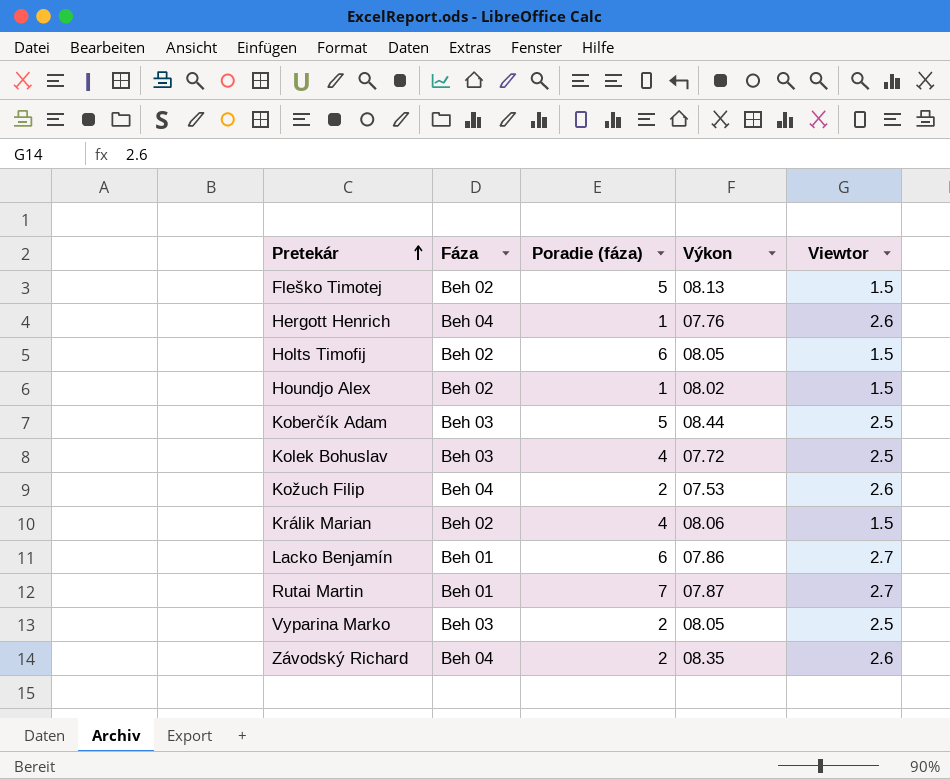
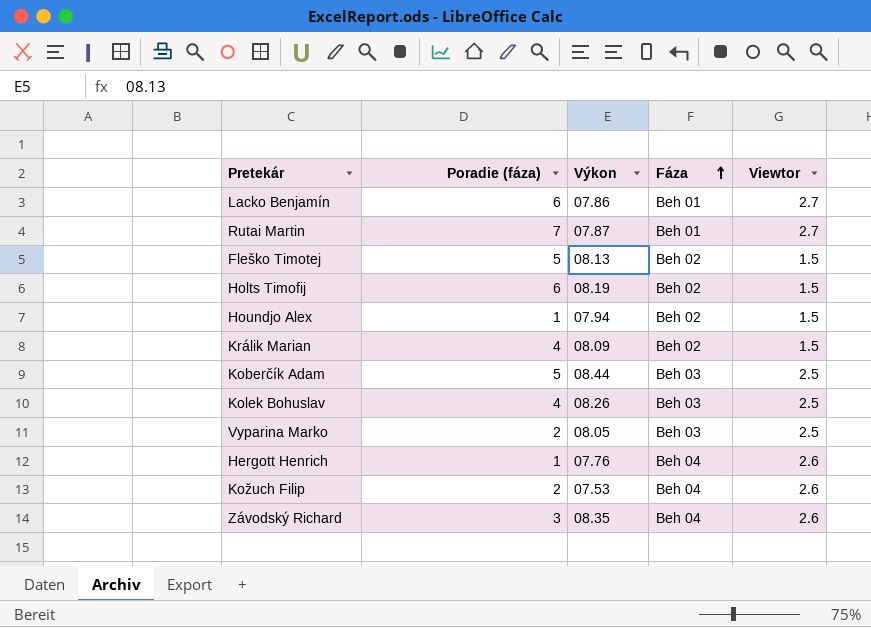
row order: Pretekár ascending -> Fáza ascending
column Fáza | position: 2 -> 4
Holts Timofij | Výkon: 08.05 -> 08.19
Houndjo Alex | Výkon: 08.02 -> 07.94
Králik Marian | Výkon: 08.06 -> 08.09
Kolek Bohuslav | Výkon: 07.72 -> 08.26
Závodský Richard | Poradie (fáza): 2 -> 3

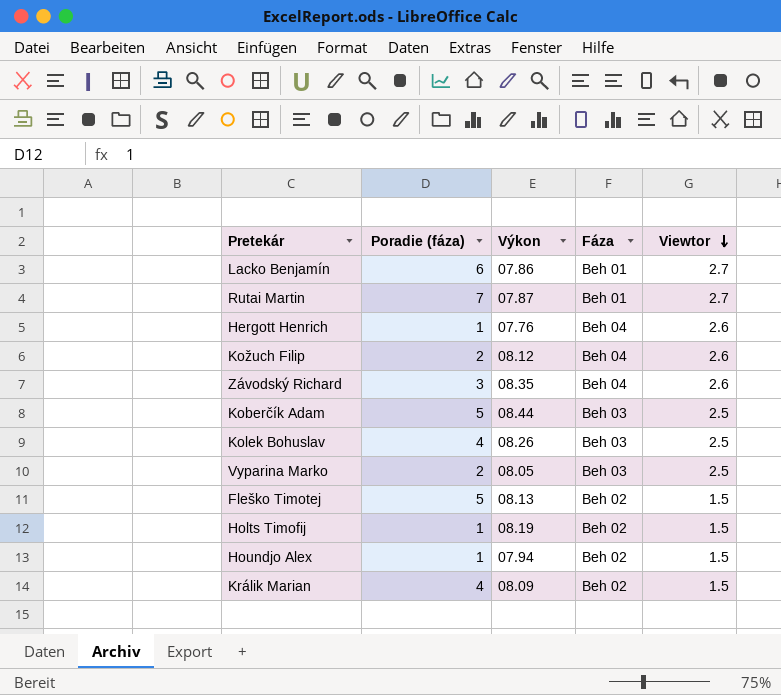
row order: Fáza ascending -> Viewtor descending
Kožuch Filip | Výkon: 07.53 -> 08.12
Holts Timofij | Poradie (fáza): 6 -> 1

